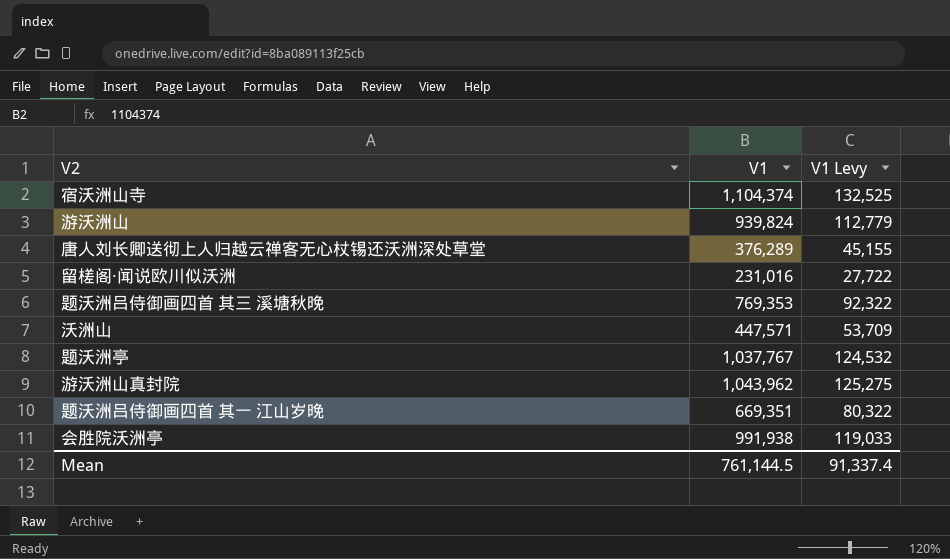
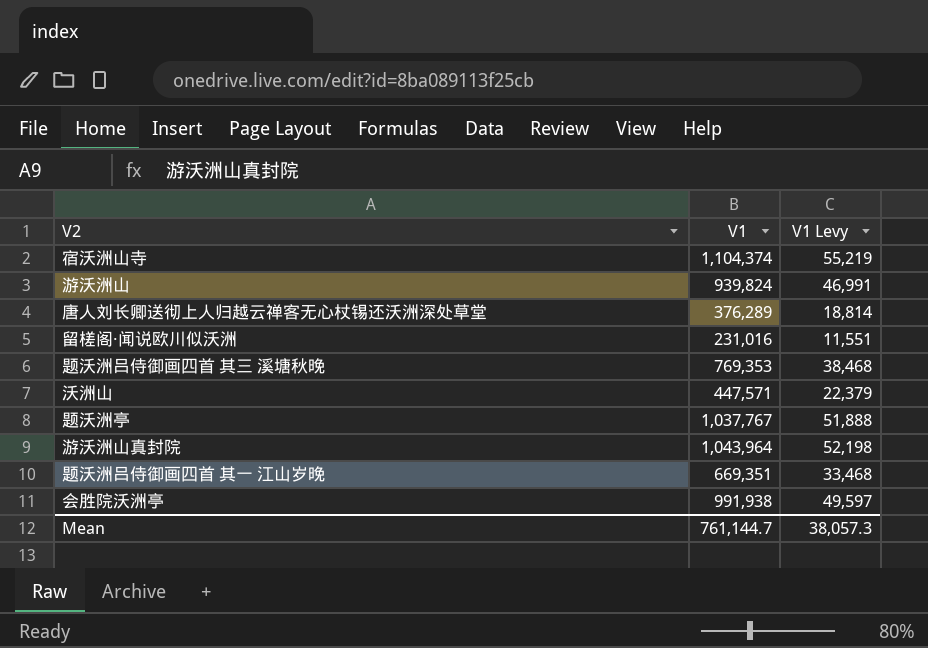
column V1 Levy | formula: [V1] * 0.12 -> [V1] * 0.05
游沃洲山真封院 | V1: 1,043,962 -> 1,043,964
Mean | V1: 761,144.5 -> 761,144.7
Mean | V1 Levy: 91,337.4 -> 38,057.3

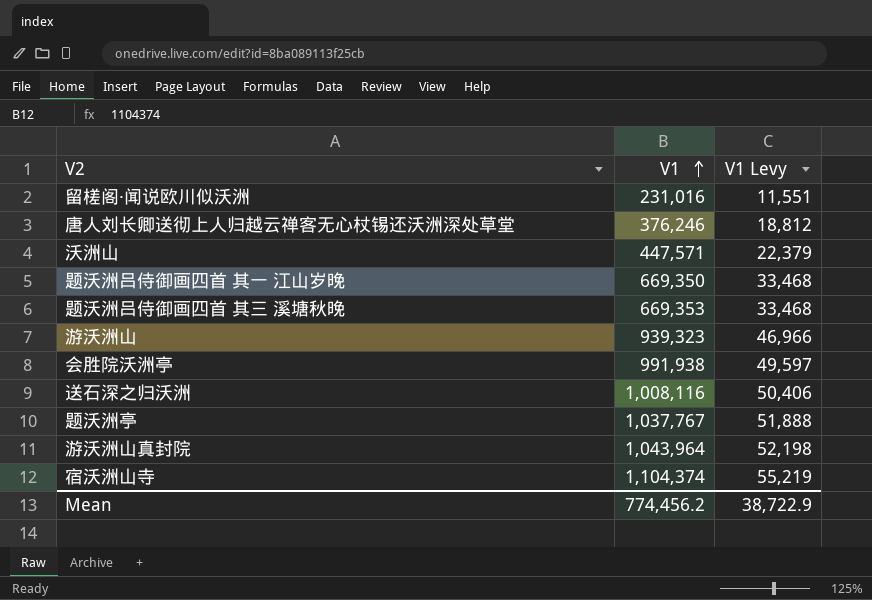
row order: none -> V1 ascending
唐人刘长卿送彻上人归越云禅客无心杖锡还沃洲深处草堂 | V1: 376,289 -> 376,246
唐人刘长卿送彻上人归越云禅客无心杖锡还沃洲深处草堂 | V1 Levy: 18,814 -> 18,812
题沃洲吕侍御画四首 其一 江山岁晚 | V1: 669,351 -> 669,350
题沃洲吕侍御画四首 其三 溪塘秋晚 | V1: 769,353 -> 669,353
题沃洲吕侍御画四首 其三 溪塘秋晚 | V1 Levy: 38,468 -> 33,468
游沃洲山 | V1: 939,824 -> 939,323
游沃洲山 | V1 Levy: 46,991 -> 46,966
row 送石深之归沃洲: none -> 1,008,116 | 50,406
Mean | V1: 761,144.7 -> 774,456.2
Mean | V1 Levy: 38,057.3 -> 38,722.9

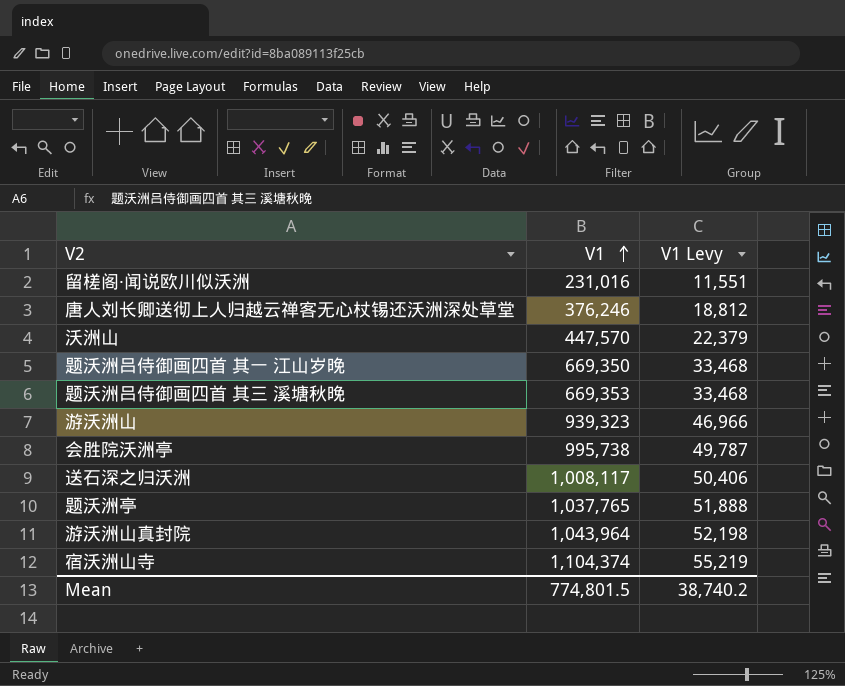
沃洲山 | V1: 447,571 -> 447,570
会胜院沃洲亭 | V1: 991,938 -> 995,738
会胜院沃洲亭 | V1 Levy: 49,597 -> 49,787
送石深之归沃洲 | V1: 1,008,116 -> 1,008,117
题沃洲亭 | V1: 1,037,767 -> 1,037,765
Mean | V1: 774,456.2 -> 774,801.5
Mean | V1 Levy: 38,722.9 -> 38,740.2

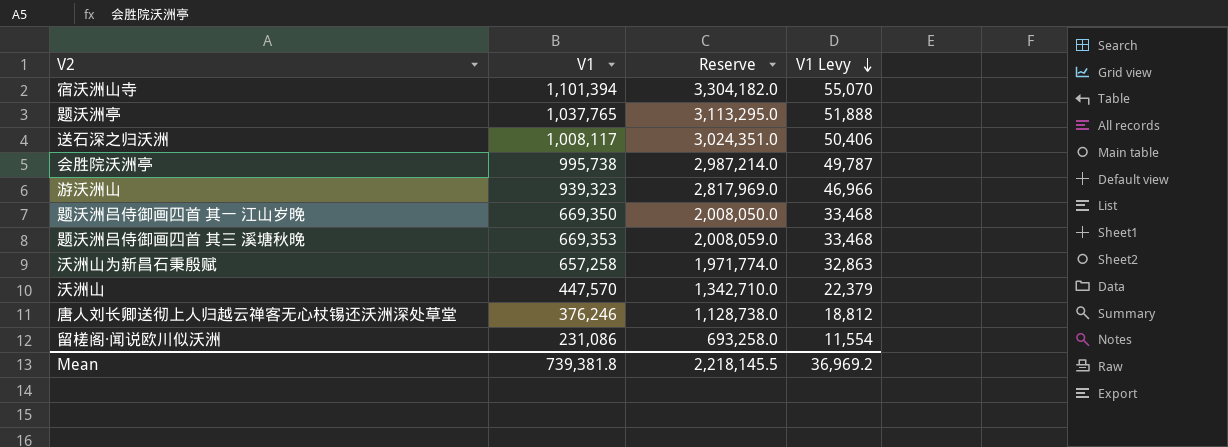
row order: V1 ascending -> V1 Levy descending
column Reserve | formula: none -> [V1] * 3
row 游沃洲山真封院: 1,043,964 | 52,198 -> none
宿沃洲山寺 | V1: 1,104,374 -> 1,101,394
宿沃洲山寺 | V1 Levy: 55,219 -> 55,070
row 沃洲山为新昌石秉殷赋: none -> 657,258 | 1,971,774.0 | 32,863
留槎阁·闻说欧川似沃洲 | V1: 231,016 -> 231,086
留槎阁·闻说欧川似沃洲 | V1 Levy: 11,551 -> 11,554
Mean | V1: 774,801.5 -> 739,381.8
Mean | V1 Levy: 38,740.2 -> 36,969.2

